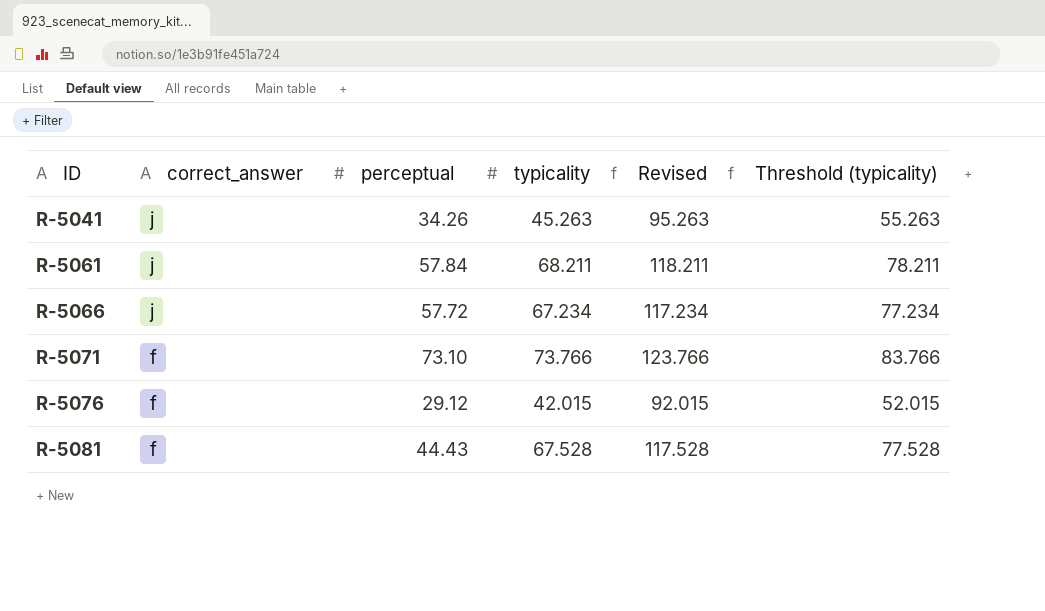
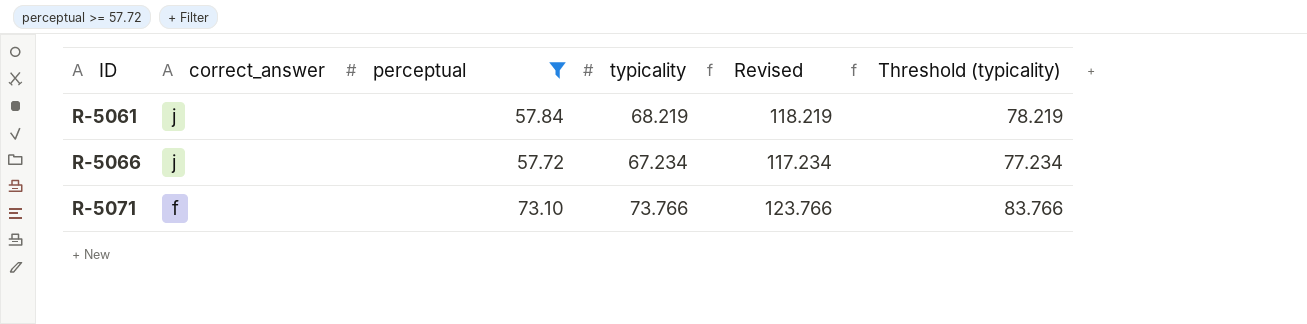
filter: none -> perceptual >= 57.72
R-5061 | typicality: 68.211 -> 68.219
R-5061 | Revised: 118.211 -> 118.219
R-5061 | Threshold (typicality): 78.211 -> 78.219

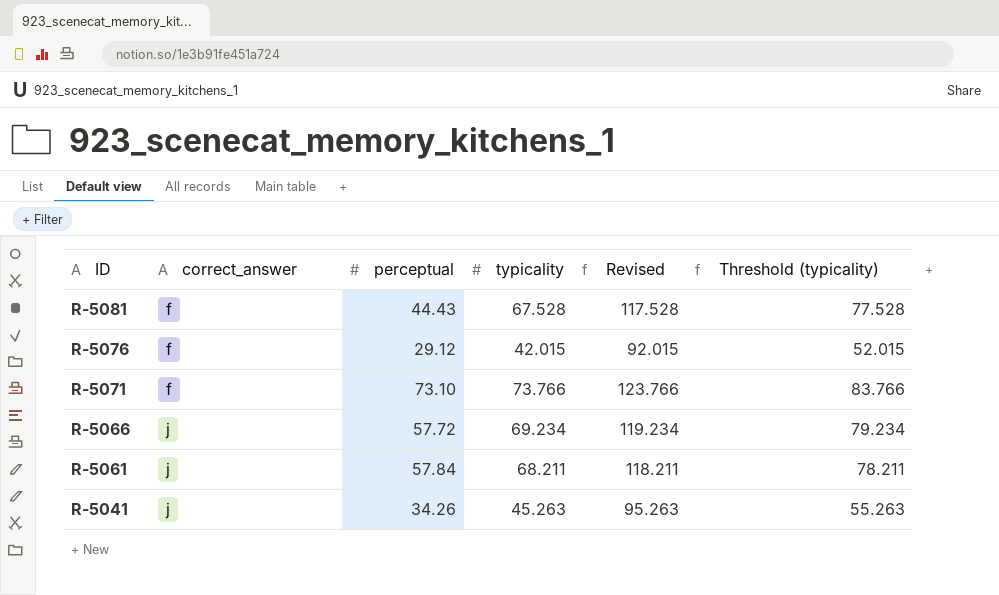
filter: perceptual >= 57.72 -> none
row order: ID ascending -> ID descending
R-5066 | typicality: 67.234 -> 69.234
R-5066 | Revised: 117.234 -> 119.234
R-5066 | Threshold (typicality): 77.234 -> 79.234
R-5061 | typicality: 68.219 -> 68.211
R-5061 | Revised: 118.219 -> 118.211
R-5061 | Threshold (typicality): 78.219 -> 78.211

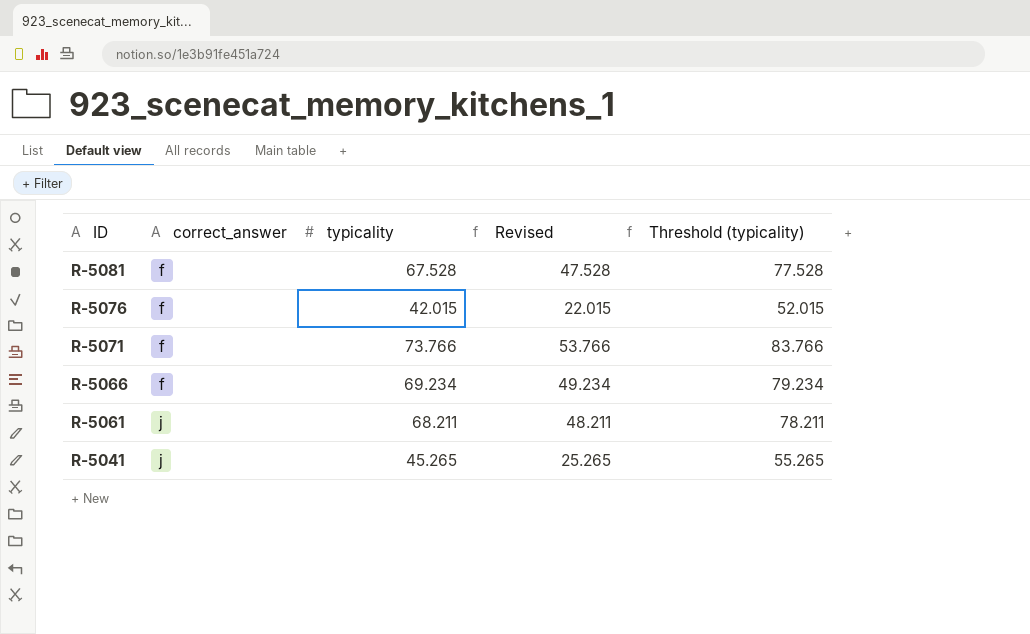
column perceptual | position: 3 -> none
column Revised | formula: [typicality] + 50 -> [typicality] - 20
R-5066 | correct_answer: j -> f
R-5041 | typicality: 45.263 -> 45.265
R-5041 | Threshold (typicality): 55.263 -> 55.265

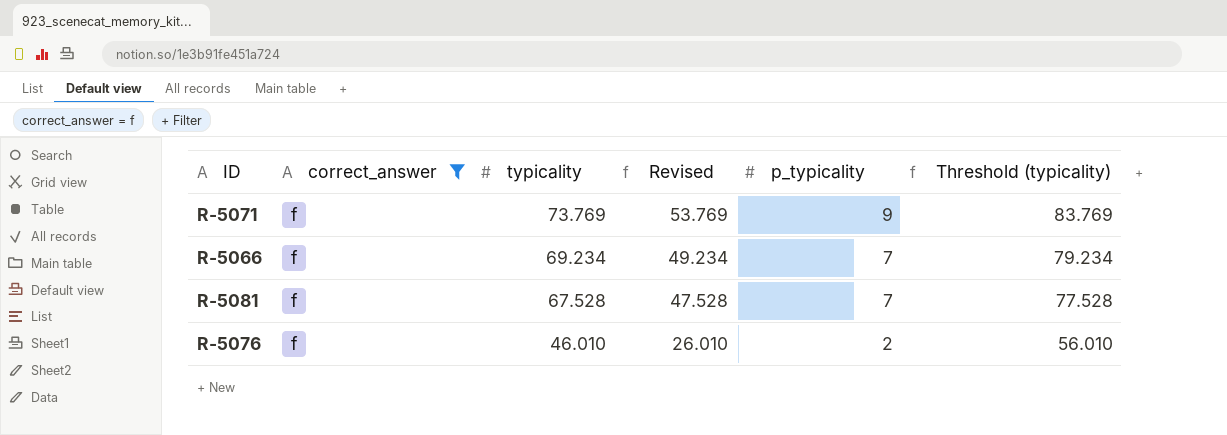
filter: none -> correct_answer = f
row order: ID descending -> typicality descending
column p_typicality | position: none -> 5
R-5071 | typicality: 73.766 -> 73.769
R-5071 | Revised: 53.766 -> 53.769
R-5071 | Threshold (typicality): 83.766 -> 83.769
R-5076 | typicality: 42.015 -> 46.010
R-5076 | Revised: 22.015 -> 26.010
R-5076 | Threshold (typicality): 52.015 -> 56.010

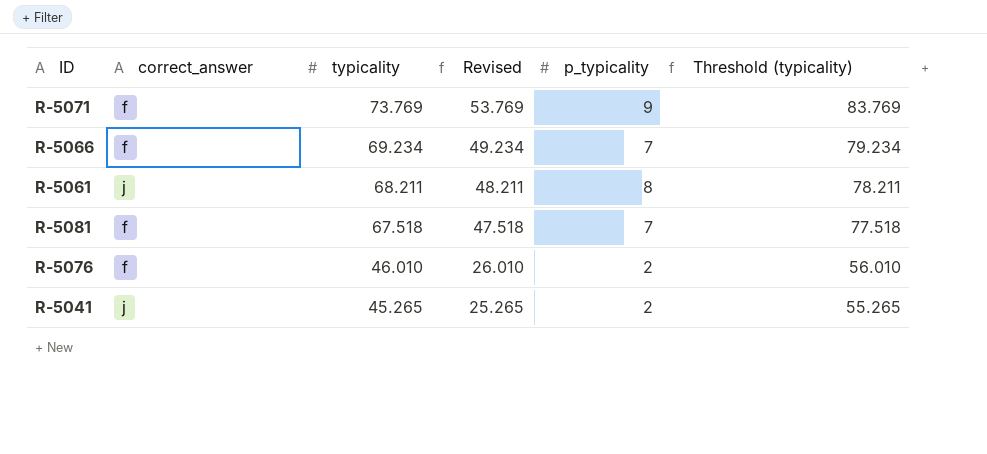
filter: correct_answer = f -> none
R-5081 | typicality: 67.528 -> 67.518
R-5081 | Revised: 47.528 -> 47.518
R-5081 | Threshold (typicality): 77.528 -> 77.518

